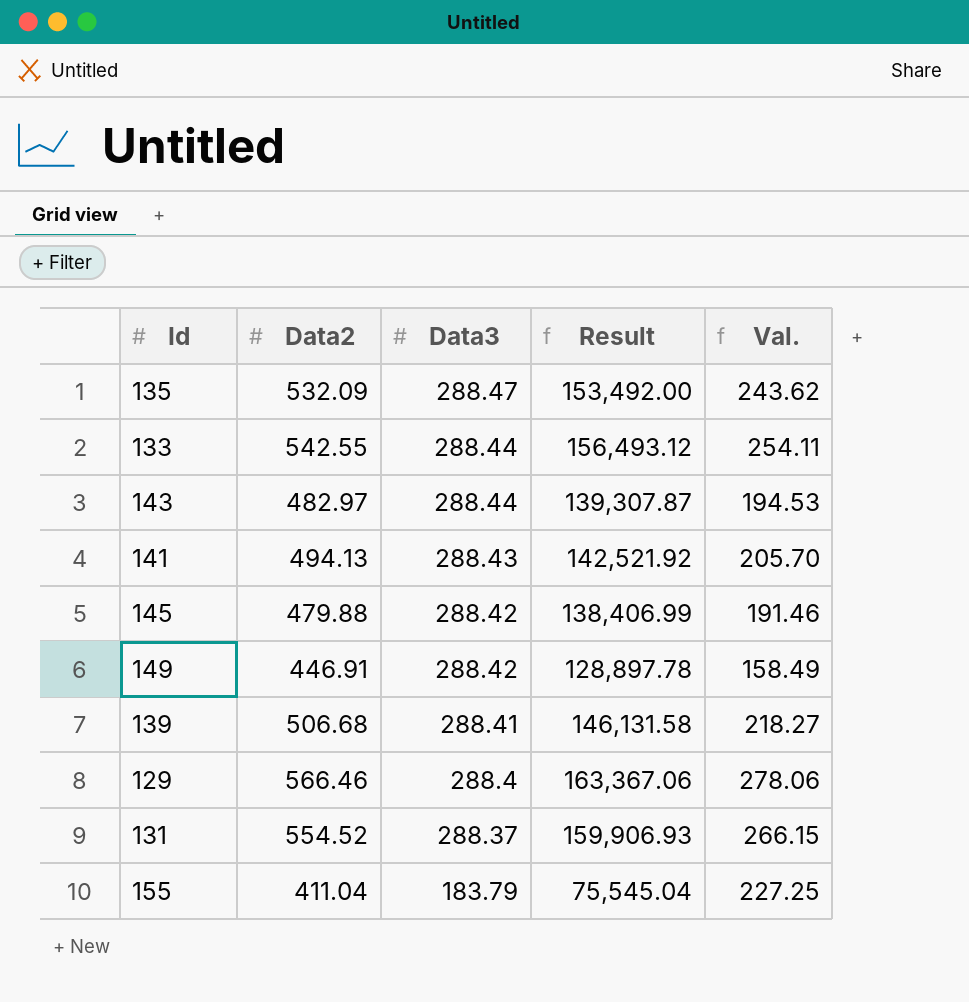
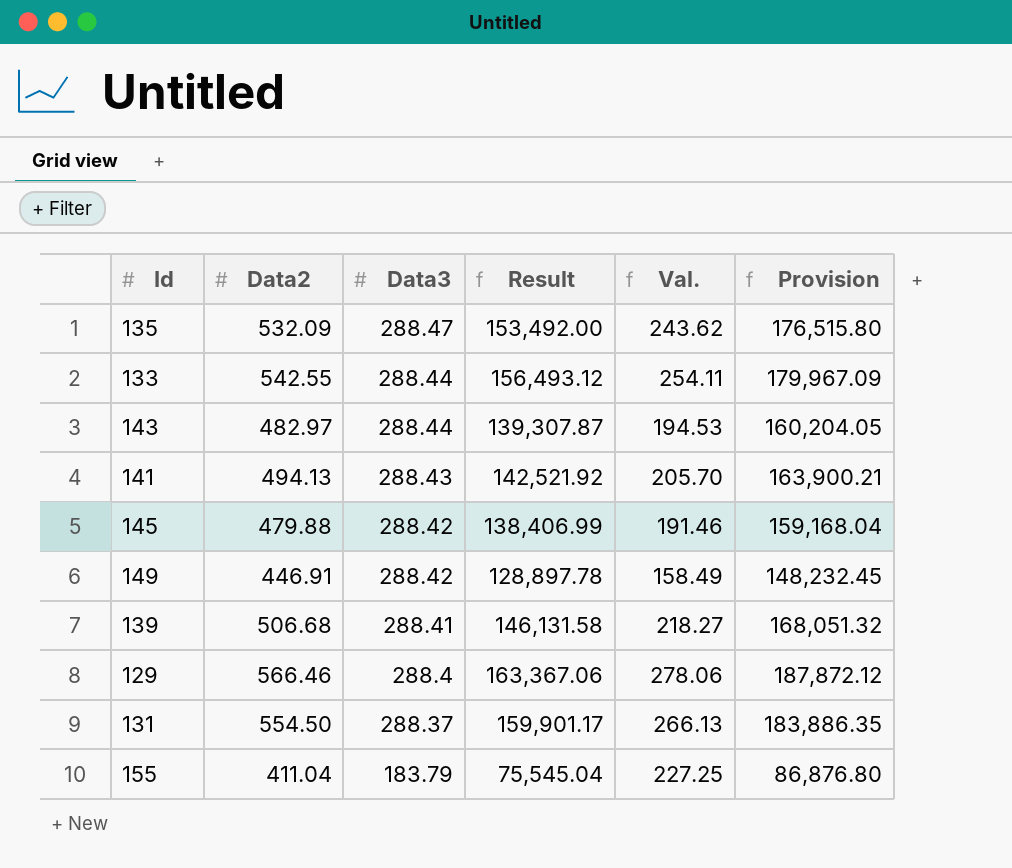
column Provision | formula: none -> [Result] * 1.15
131 | Data2: 554.52 -> 554.50
131 | Result: 159,906.93 -> 159,901.17
131 | Val.: 266.15 -> 266.13

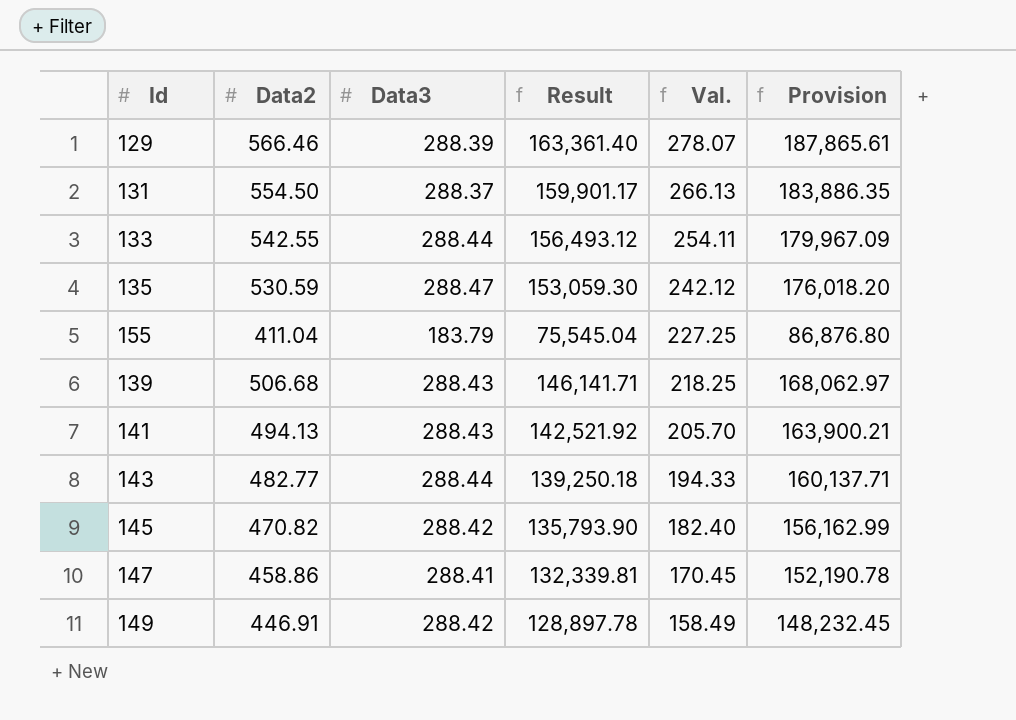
row order: Data3 descending -> Val. descending
129 | Data3: 288.4 -> 288.39
129 | Result: 163,367.06 -> 163,361.40
129 | Val.: 278.06 -> 278.07
129 | Provision: 187,872.12 -> 187,865.61
135 | Data2: 532.09 -> 530.59
135 | Result: 153,492.00 -> 153,059.30
135 | Val.: 243.62 -> 242.12
135 | Provision: 176,515.80 -> 176,018.20
139 | Data3: 288.41 -> 288.43
139 | Result: 146,131.58 -> 146,141.71
139 | Val.: 218.27 -> 218.25
139 | Provision: 168,051.32 -> 168,062.97
143 | Data2: 482.97 -> 482.77
143 | Result: 139,307.87 -> 139,250.18
143 | Val.: 194.53 -> 194.33
143 | Provision: 160,204.05 -> 160,137.71
145 | Data2: 479.88 -> 470.82
145 | Result: 138,406.99 -> 135,793.90
145 | Val.: 191.46 -> 182.40
145 | Provision: 159,168.04 -> 156,162.99
row 147: none -> 458.86 | 288.41 | 132,339.81 | 170.45 | 152,190.78

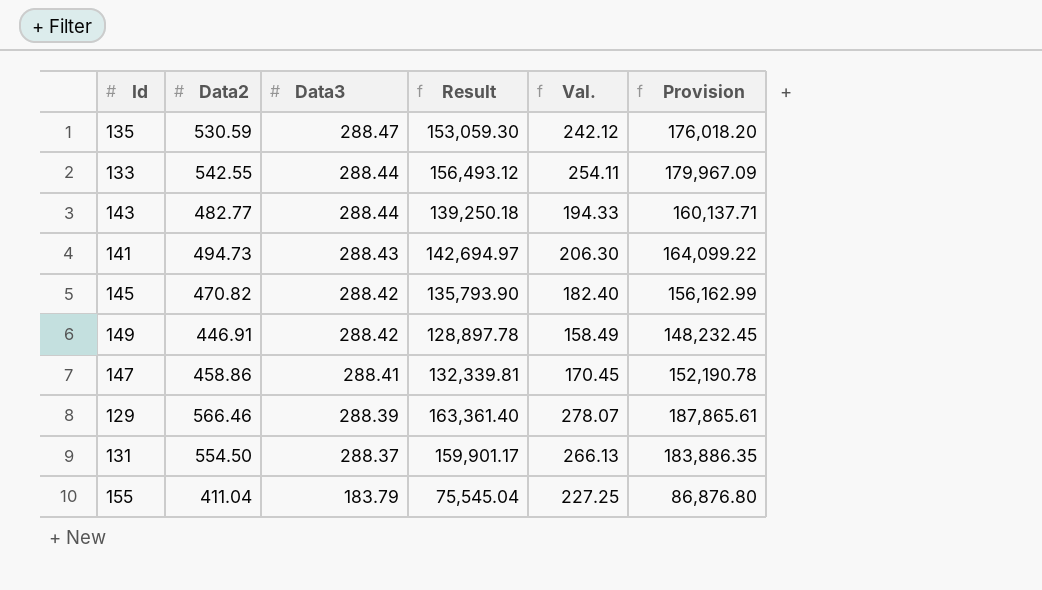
row order: Val. descending -> Data3 descending
row 139: 506.68 | 288.43 | 146,141.71 | 218.25 | 168,062.97 -> none
141 | Data2: 494.13 -> 494.73
141 | Result: 142,521.92 -> 142,694.97
141 | Val.: 205.70 -> 206.30
141 | Provision: 163,900.21 -> 164,099.22

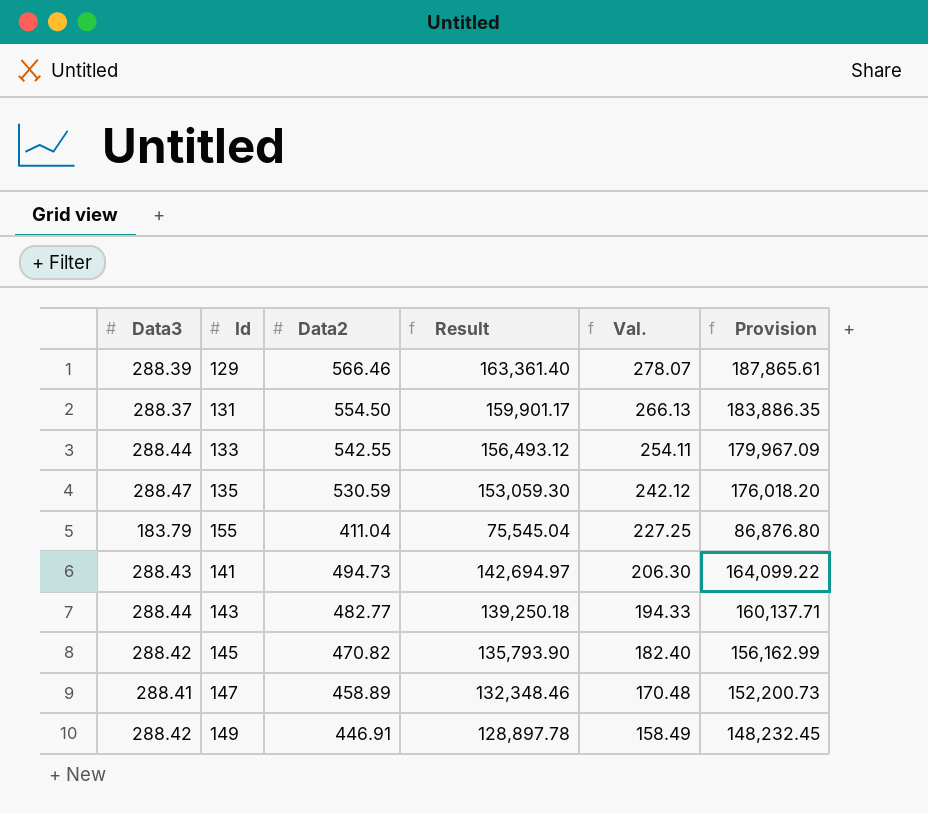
row order: Data3 descending -> Val. descending
column Data3 | position: 3 -> 1
147 | Data2: 458.86 -> 458.89
147 | Result: 132,339.81 -> 132,348.46
147 | Val.: 170.45 -> 170.48
147 | Provision: 152,190.78 -> 152,200.73

